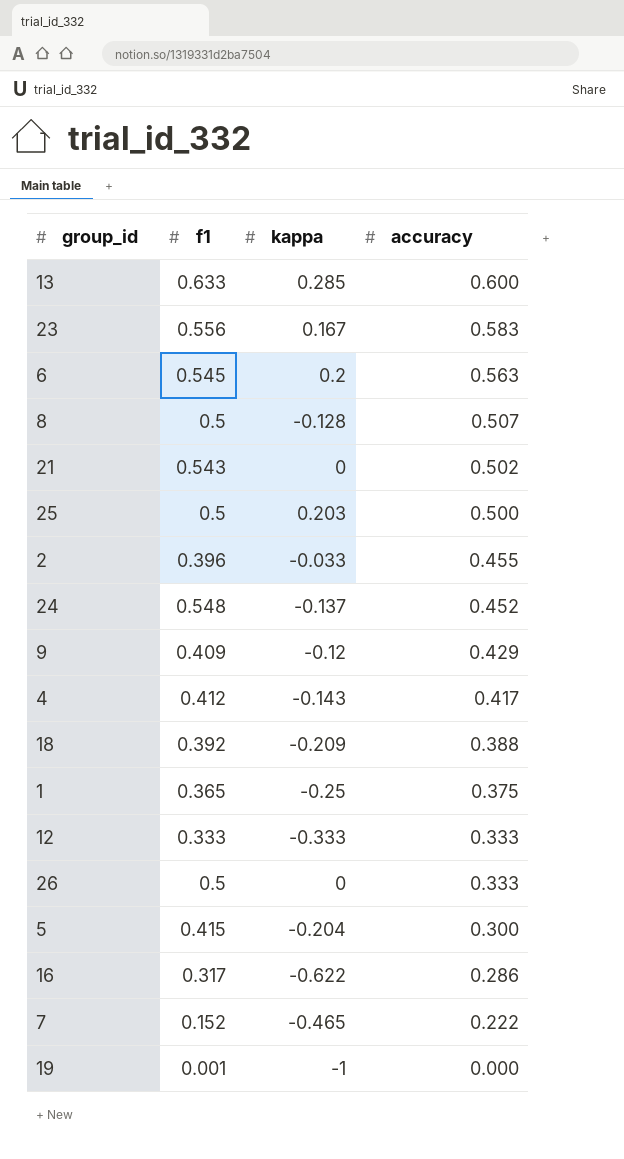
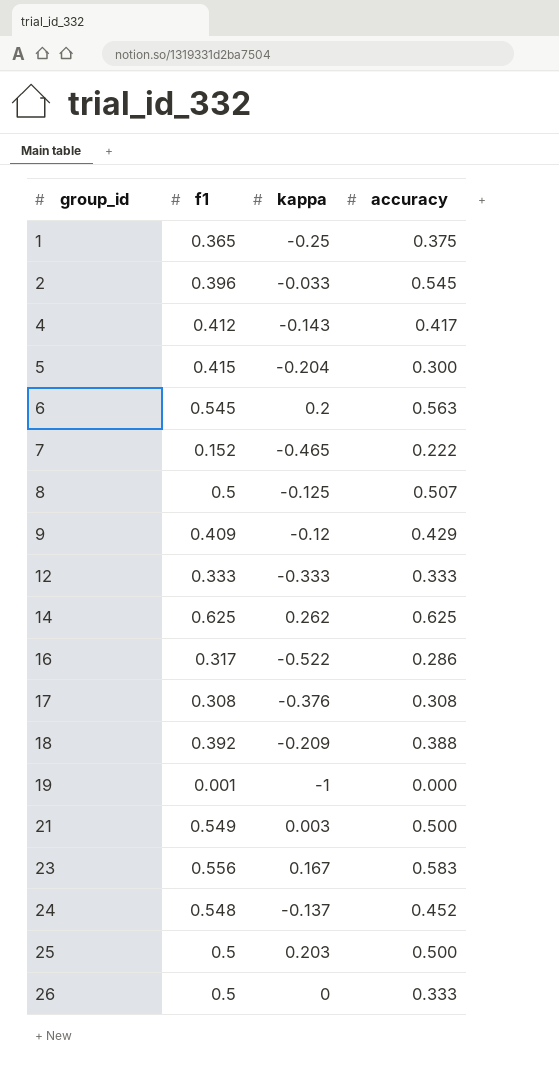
row order: accuracy descending -> group_id ascending
row 13: 0.633 | 0.285 | 0.600 -> none
2 | accuracy: 0.455 -> 0.545
8 | kappa: -0.128 -> -0.125
row 14: none -> 0.625 | 0.262 | 0.625
16 | kappa: -0.622 -> -0.522
row 17: none -> 0.308 | -0.376 | 0.308
21 | f1: 0.543 -> 0.549
21 | kappa: 0 -> 0.003
21 | accuracy: 0.502 -> 0.500

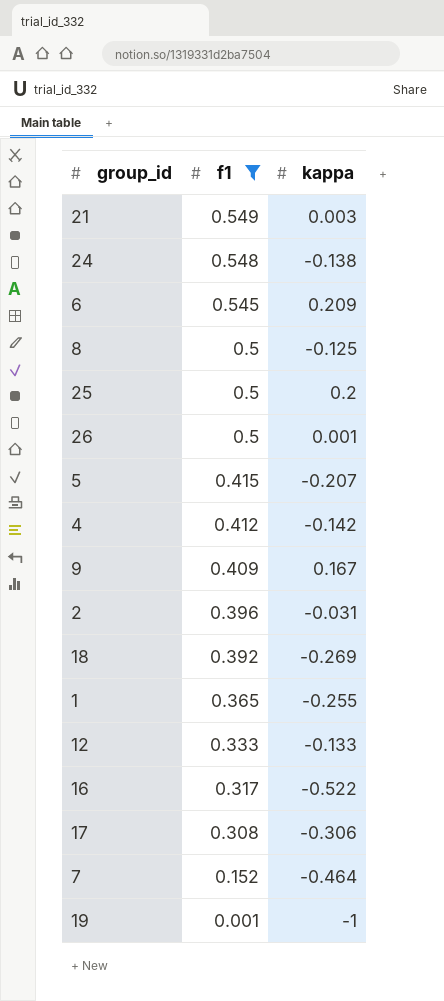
filter: none -> f1 <= 0.549
row order: group_id ascending -> f1 descending
column accuracy | position: 4 -> none
24 | kappa: -0.137 -> -0.138
6 | kappa: 0.2 -> 0.209
25 | kappa: 0.203 -> 0.2
26 | kappa: 0 -> 0.001
5 | kappa: -0.204 -> -0.207
4 | kappa: -0.143 -> -0.142
9 | kappa: -0.12 -> 0.167
2 | kappa: -0.033 -> -0.031
18 | kappa: -0.209 -> -0.269
1 | kappa: -0.25 -> -0.255
12 | kappa: -0.333 -> -0.133
17 | kappa: -0.376 -> -0.306
7 | kappa: -0.465 -> -0.464

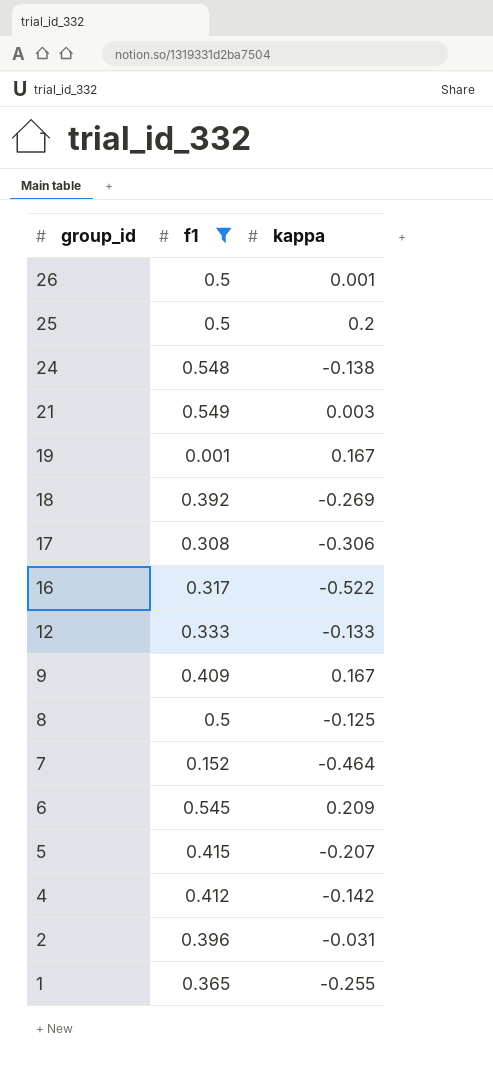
row order: f1 descending -> group_id descending
19 | kappa: -1 -> 0.167

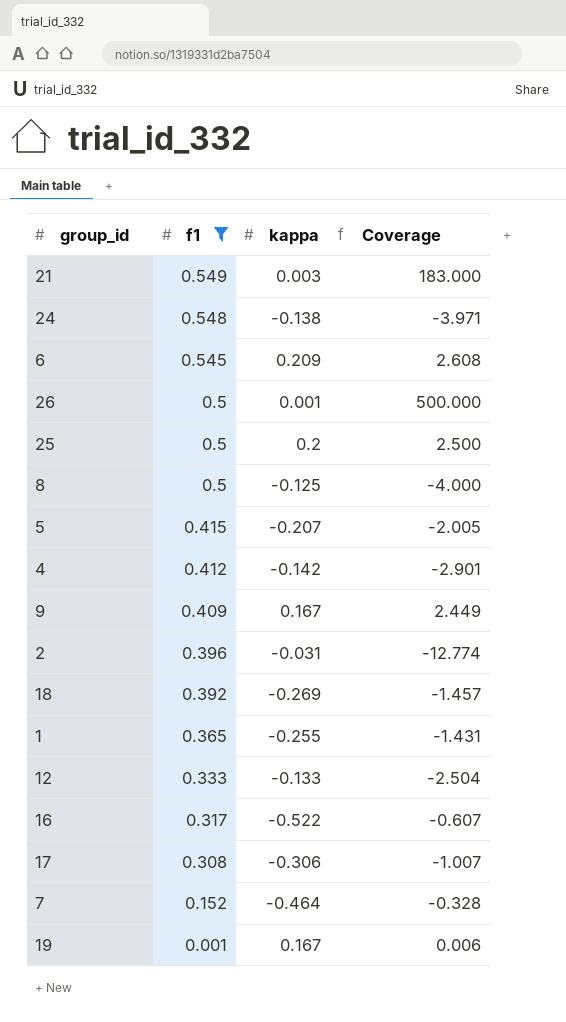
row order: group_id descending -> f1 descending
column Coverage | formula: none -> [f1] / [kappa]

